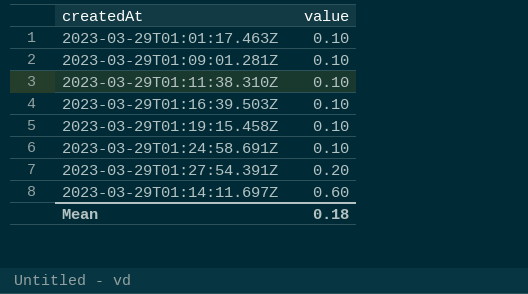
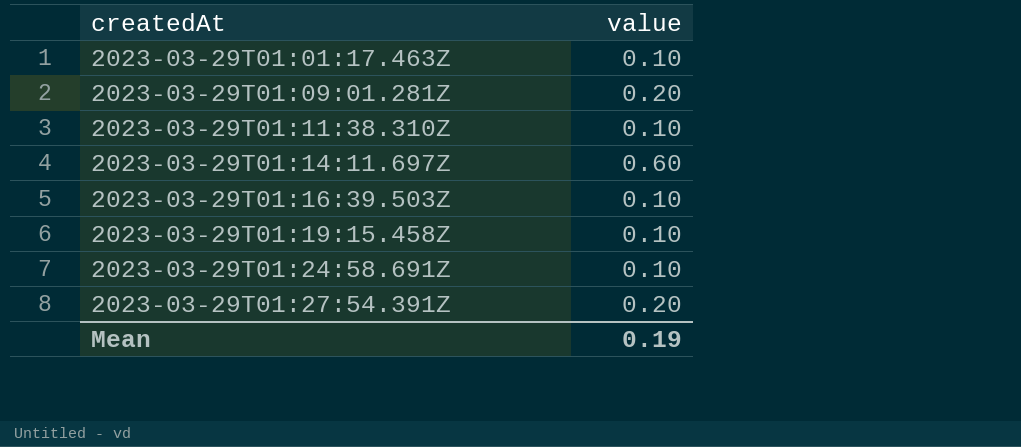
row order: value ascending -> createdAt ascending
2023-03-29T01:09:01.281Z | value: 0.10 -> 0.20
Mean | value: 0.18 -> 0.19

